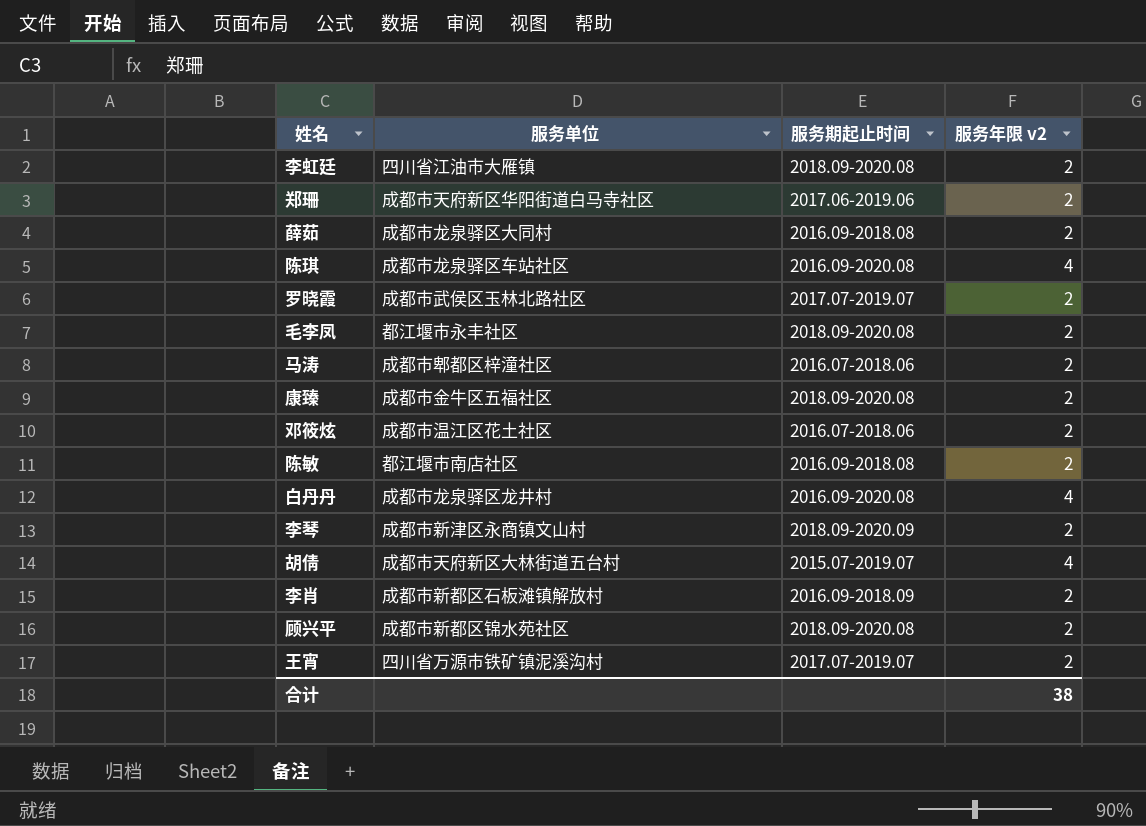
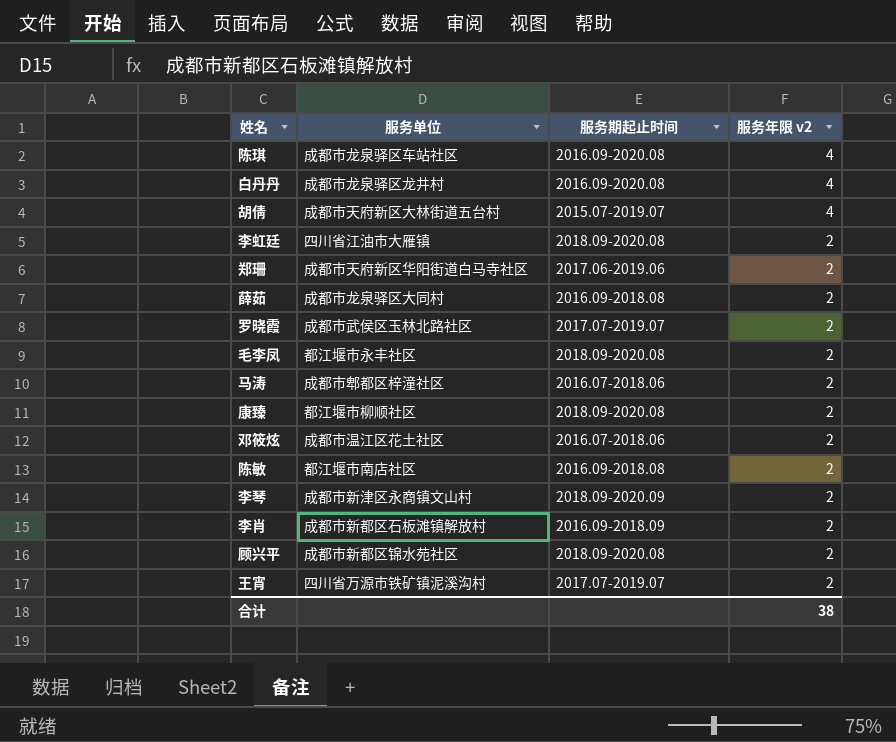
row order: none -> 服务年限 v2 descending
康臻 | 服务单位: 成都市金牛区五福社区 -> 都江堰市柳顺社区

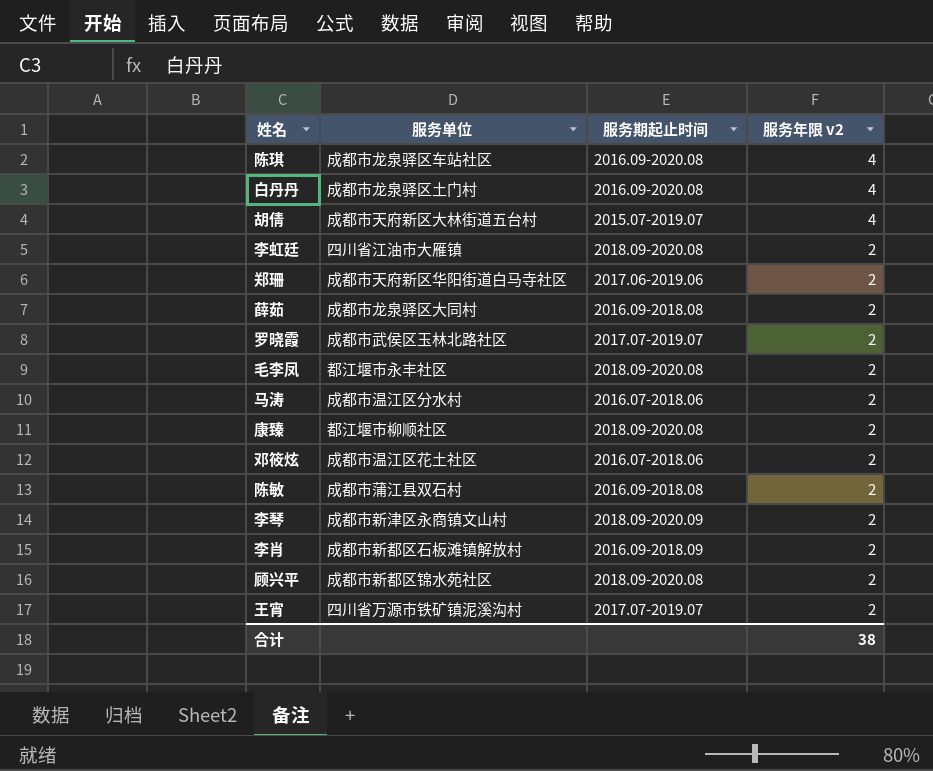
白丹丹 | 服务单位: 成都市龙泉驿区龙井村 -> 成都市龙泉驿区土门村
马涛 | 服务单位: 成都市郫都区梓潼社区 -> 成都市温江区分水村
陈敏 | 服务单位: 都江堰市南店社区 -> 成都市蒲江县双石村

